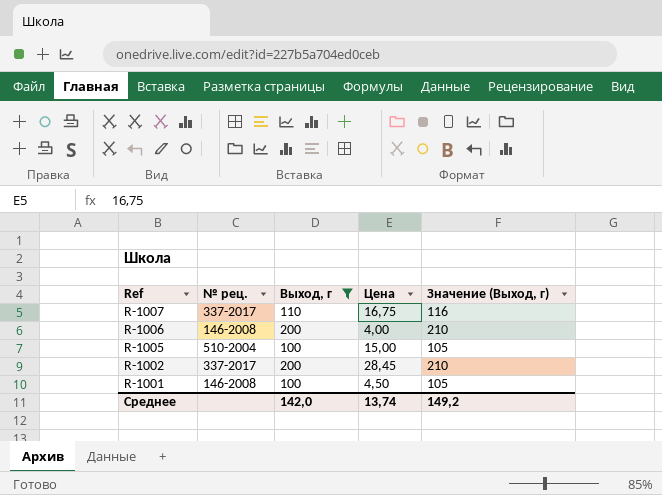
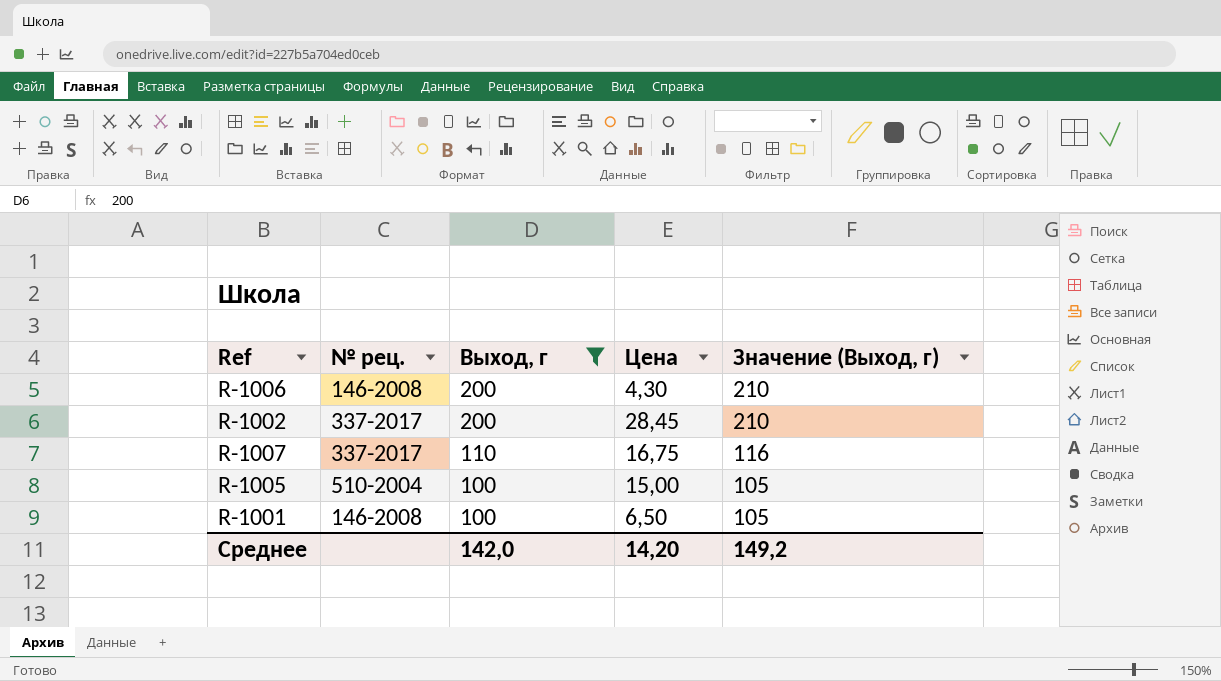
row order: Ref descending -> Выход, г descending
R-1006 | Цена: 4,00 -> 4,30
R-1001 | Цена: 4,50 -> 6,50
Среднее | Цена: 13,74 -> 14,20

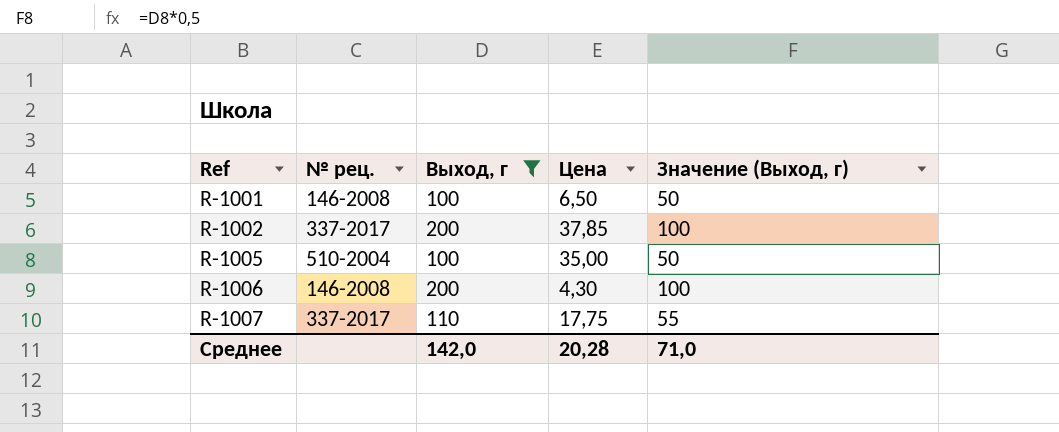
row order: Выход, г descending -> Ref ascending
column Значение (Выход, г) | formula: [Выход, г] * 1,05 -> [Выход, г] * 0,5
R-1002 | Цена: 28,45 -> 37,85
R-1005 | Цена: 15,00 -> 35,00
R-1007 | Цена: 16,75 -> 17,75
Среднее | Цена: 14,20 -> 20,28
Среднее | Значение (Выход, г): 149,2 -> 71,0

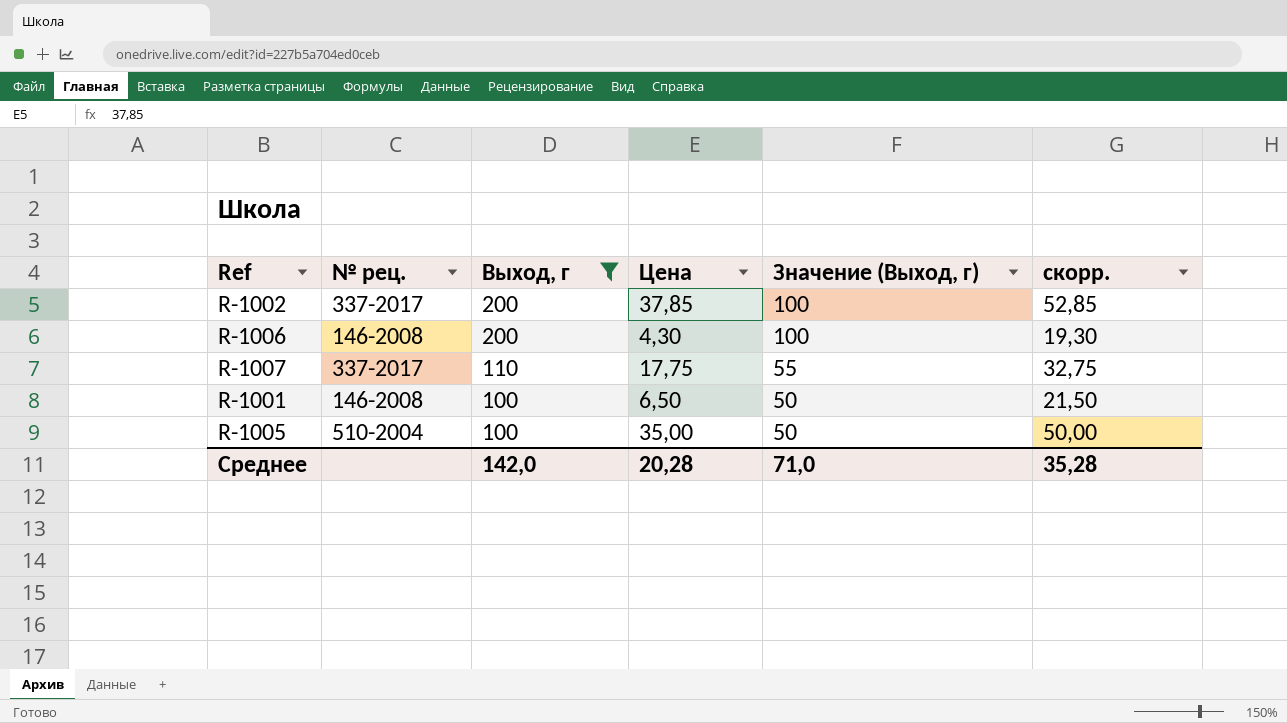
row order: Ref ascending -> Выход, г descending
column скорр. | formula: none -> [Цена] + 15

